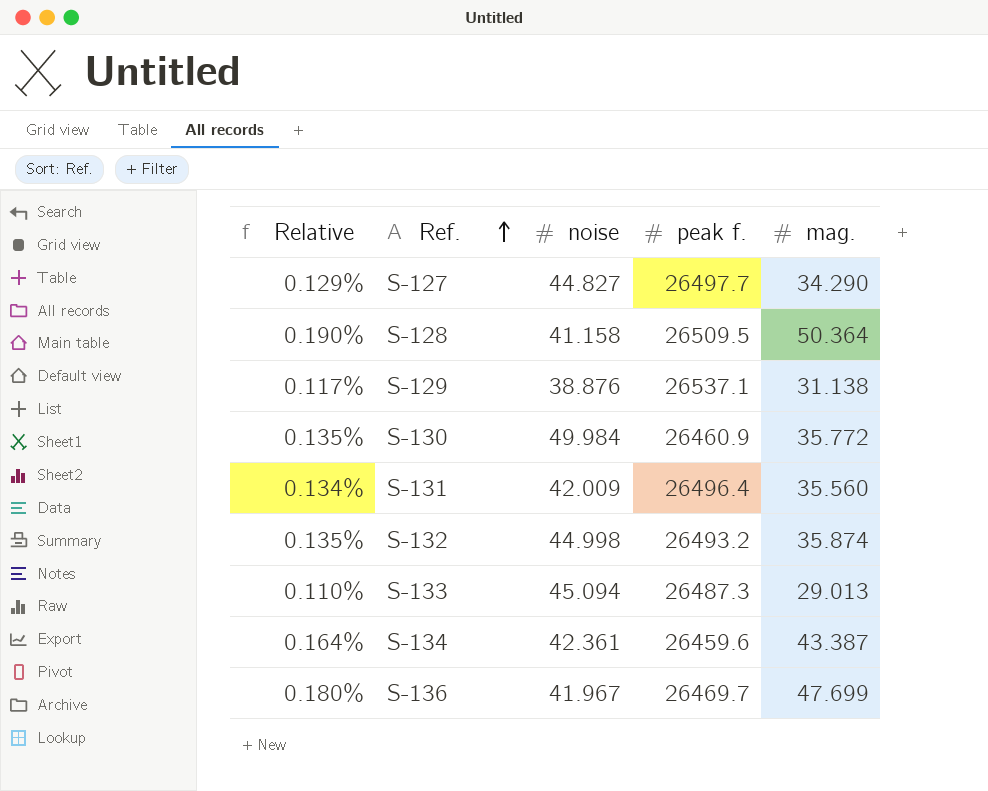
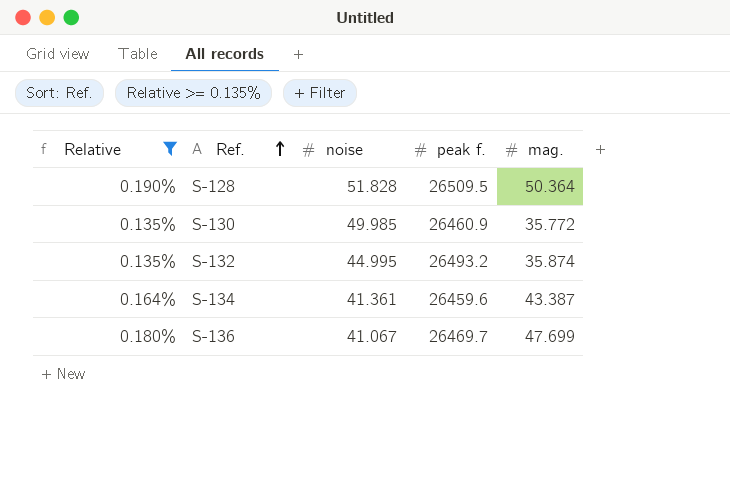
filter: none -> Relative >= 0.135%
S-128 | noise: 41.158 -> 51.828
S-130 | noise: 49.984 -> 49.985
S-132 | noise: 44.998 -> 44.995
S-134 | noise: 42.361 -> 41.361
S-136 | noise: 41.967 -> 41.067

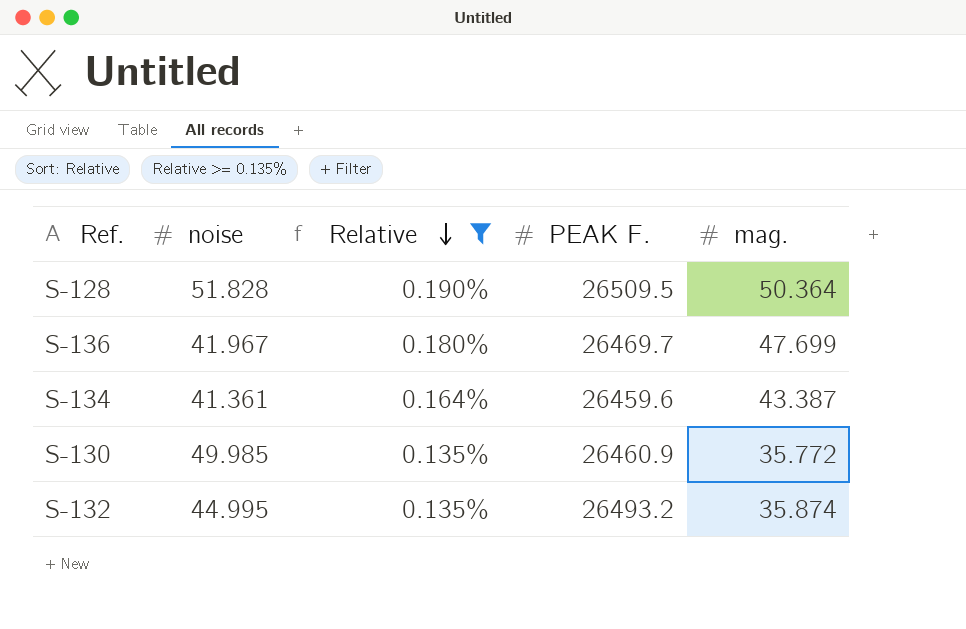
row order: Ref. ascending -> Relative descending
column Relative | position: 1 -> 3
column name: peak f. -> PEAK F.
S-136 | noise: 41.067 -> 41.967

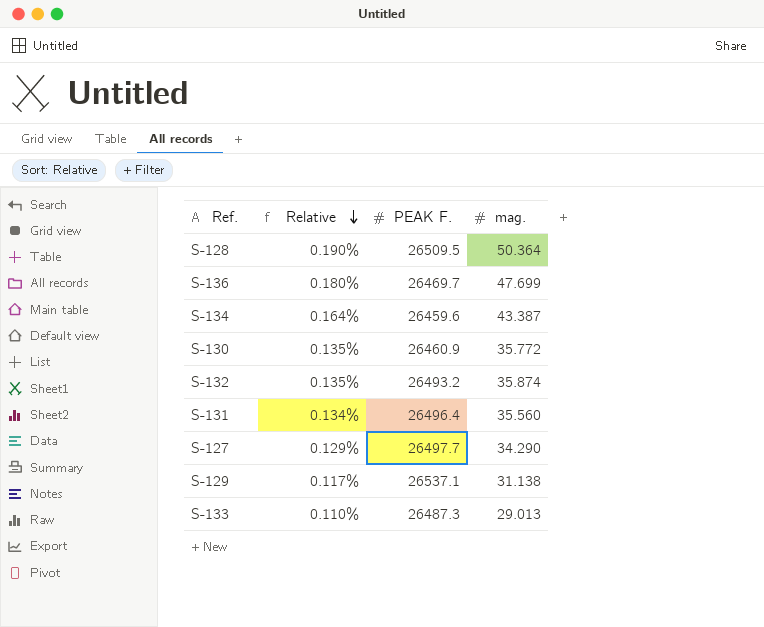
filter: Relative >= 0.135% -> none
column noise | position: 2 -> none

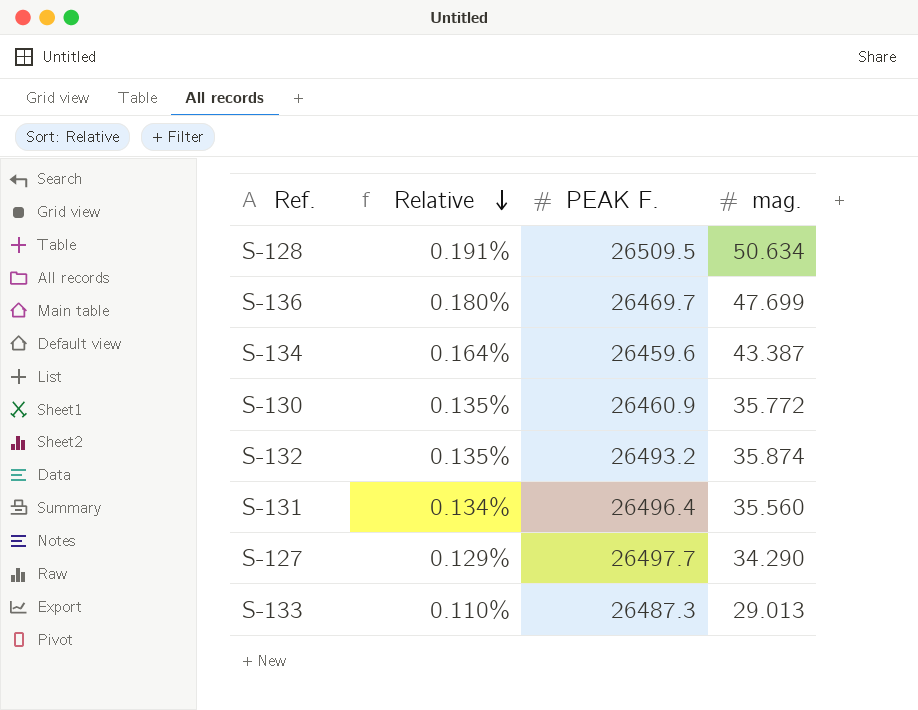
row S-129: 0.117% | 26537.1 | 31.138 -> none
S-128 | Relative: 0.190% -> 0.191%
S-128 | mag.: 50.364 -> 50.634

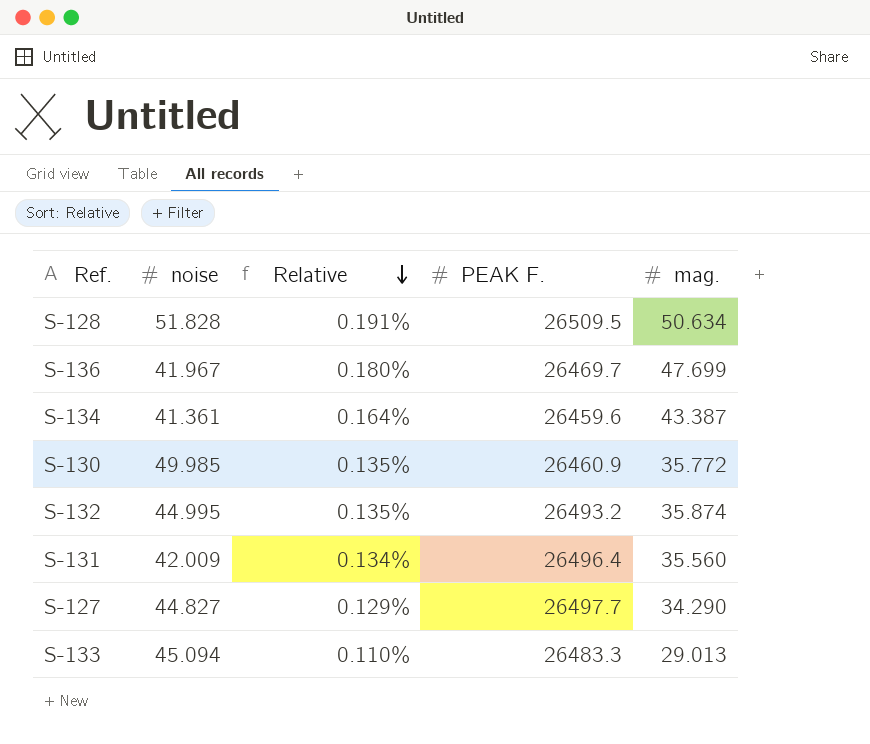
column noise | position: none -> 2
S-133 | PEAK F.: 26487.3 -> 26483.3

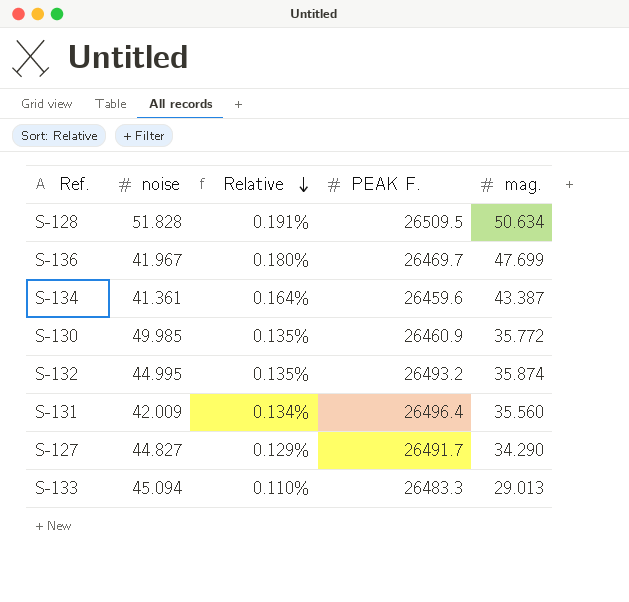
S-127 | PEAK F.: 26497.7 -> 26491.7

